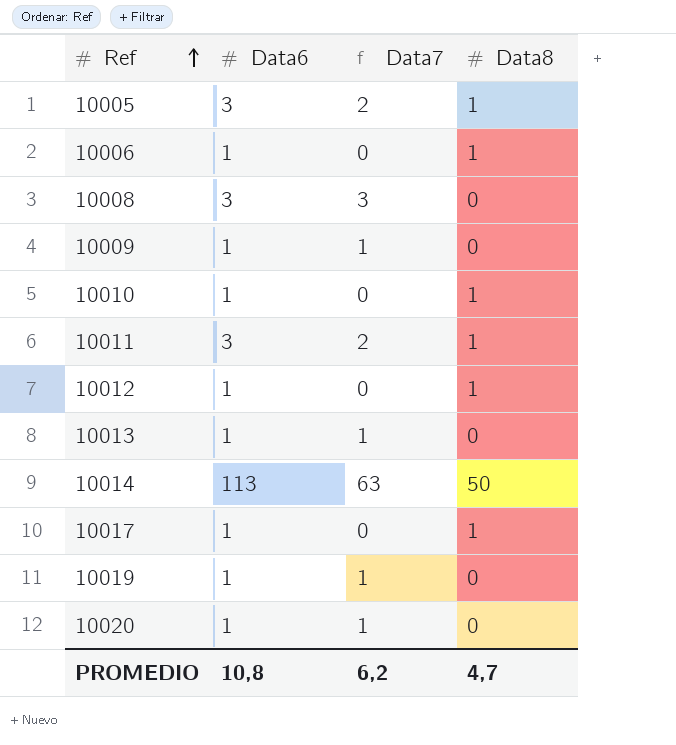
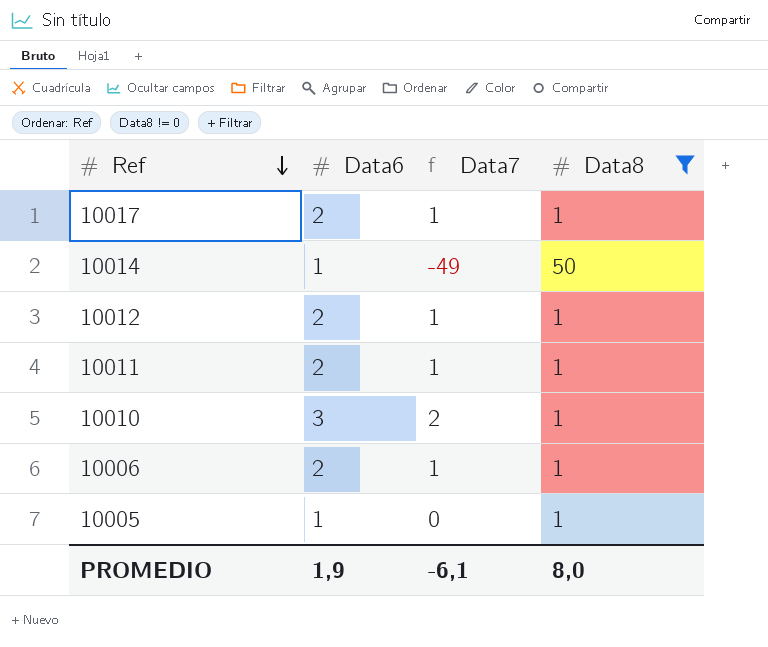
filter: none -> Data8 != 0
row order: Ref ascending -> Ref descending
10017 | Data6: 1 -> 2
10017 | Data7: 0 -> 1
10014 | Data6: 113 -> 1
10014 | Data7: 63 -> -49
10012 | Data6: 1 -> 2
10012 | Data7: 0 -> 1
10011 | Data6: 3 -> 2
10011 | Data7: 2 -> 1
10010 | Data6: 1 -> 3
10010 | Data7: 0 -> 2
10006 | Data6: 1 -> 2
10006 | Data7: 0 -> 1
10005 | Data6: 3 -> 1
10005 | Data7: 2 -> 0
PROMEDIO | Data6: 10,8 -> 1,9
PROMEDIO | Data7: 6,2 -> -6,1
PROMEDIO | Data8: 4,7 -> 8,0

